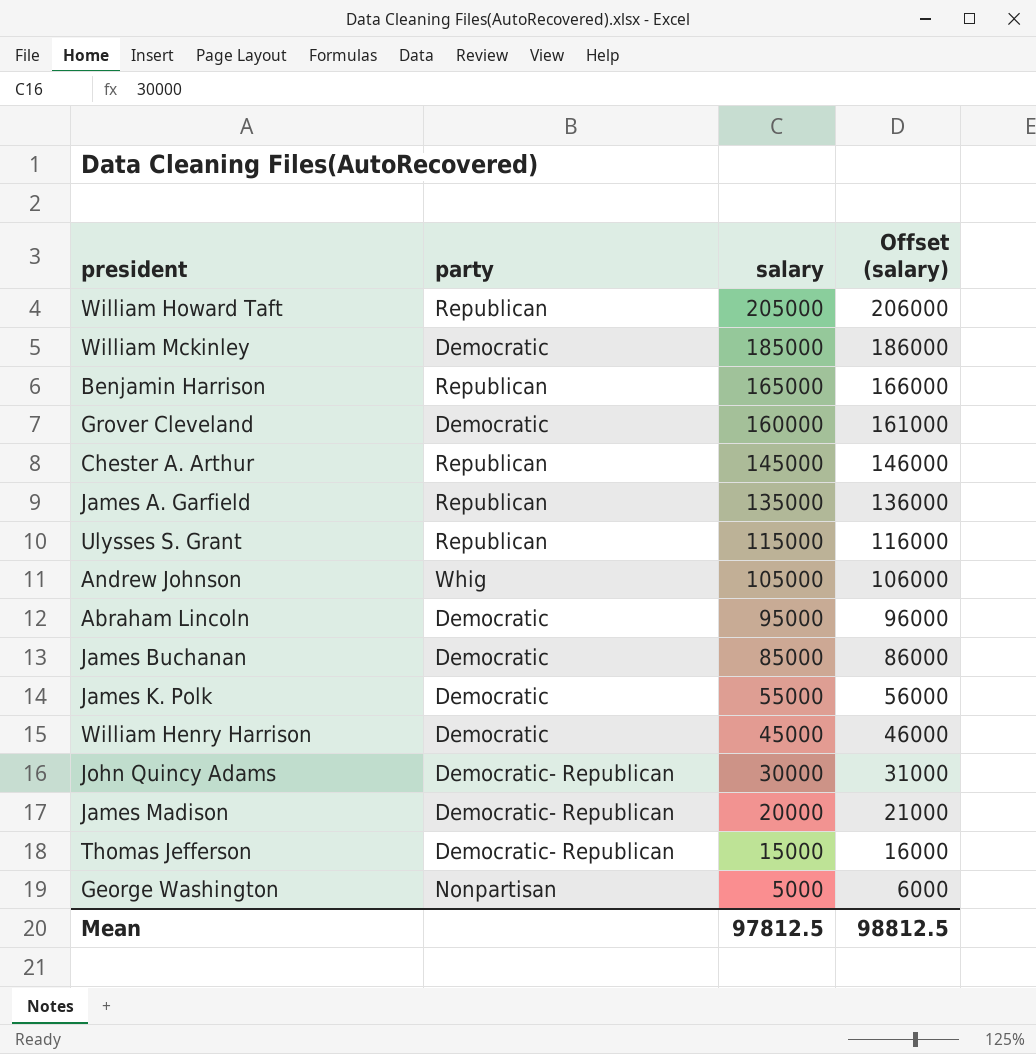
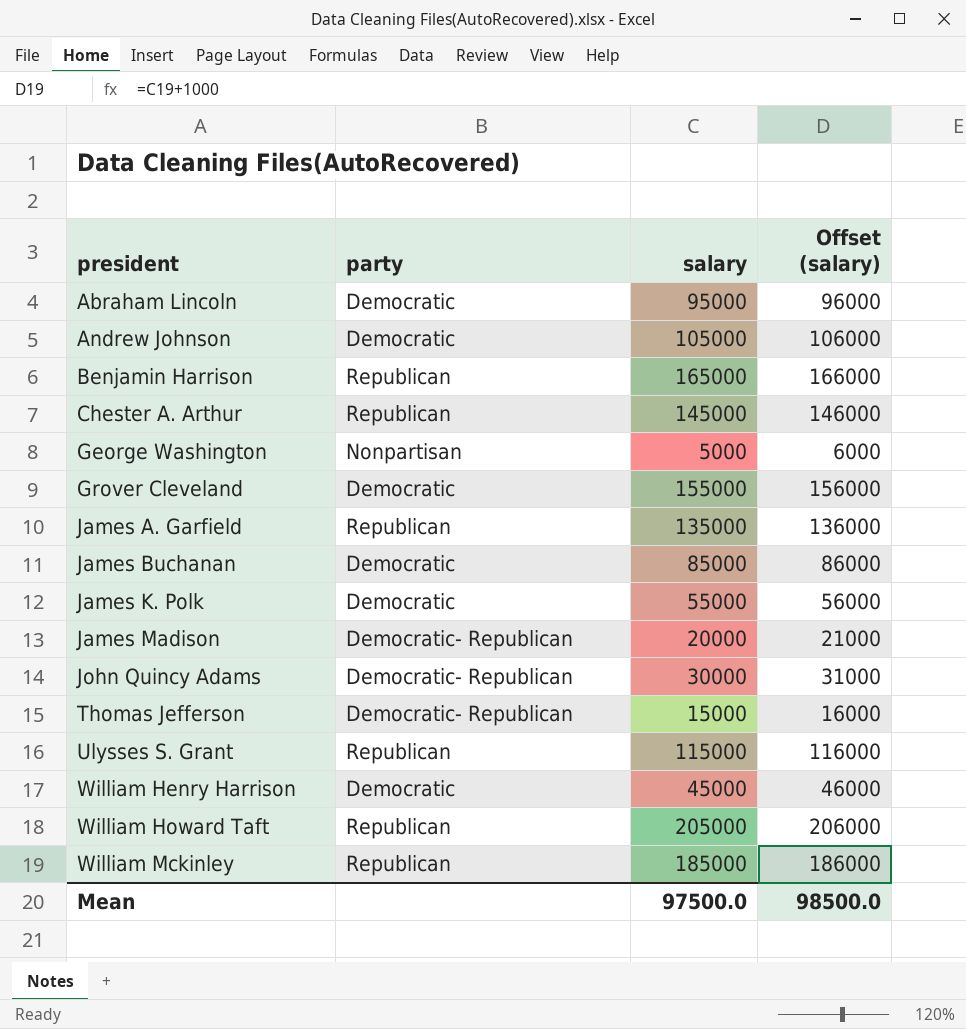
row order: salary descending -> president ascending
Andrew Johnson | party: Whig -> Democratic
Grover Cleveland | salary: 160000 -> 155000
Grover Cleveland | Offset (salary): 161000 -> 156000
William Mckinley | party: Democratic -> Republican
Mean | salary: 97812.5 -> 97500.0
Mean | Offset (salary): 98812.5 -> 98500.0

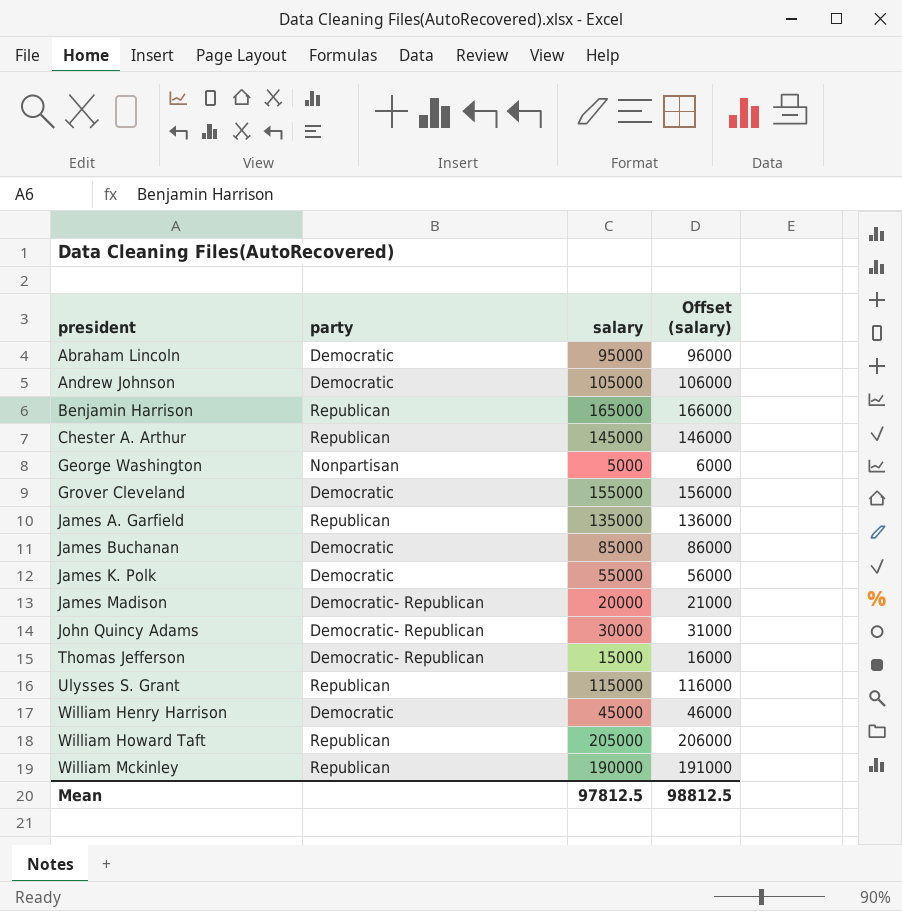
William Mckinley | salary: 185000 -> 190000
William Mckinley | Offset (salary): 186000 -> 191000
Mean | salary: 97500.0 -> 97812.5
Mean | Offset (salary): 98500.0 -> 98812.5

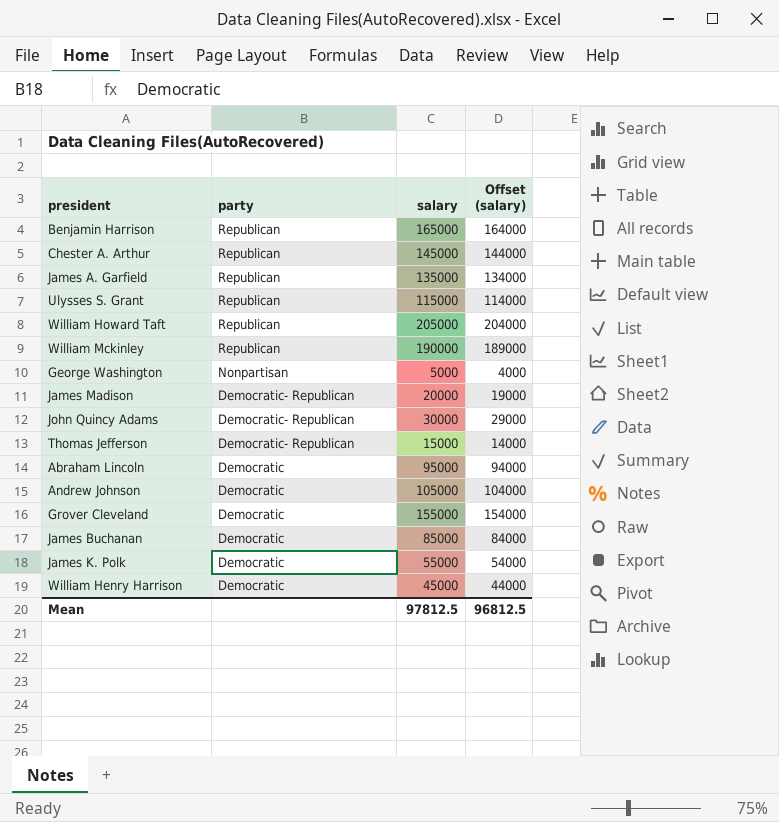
row order: president ascending -> party descending
column Offset (salary) | formula: [salary] + 1000 -> [salary] - 1000
Mean | Offset (salary): 98812.5 -> 96812.5

